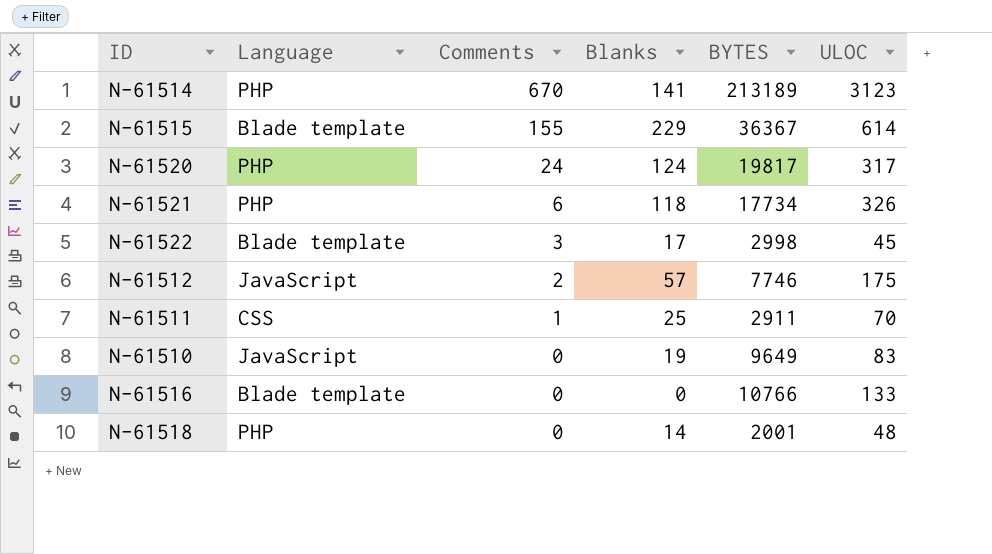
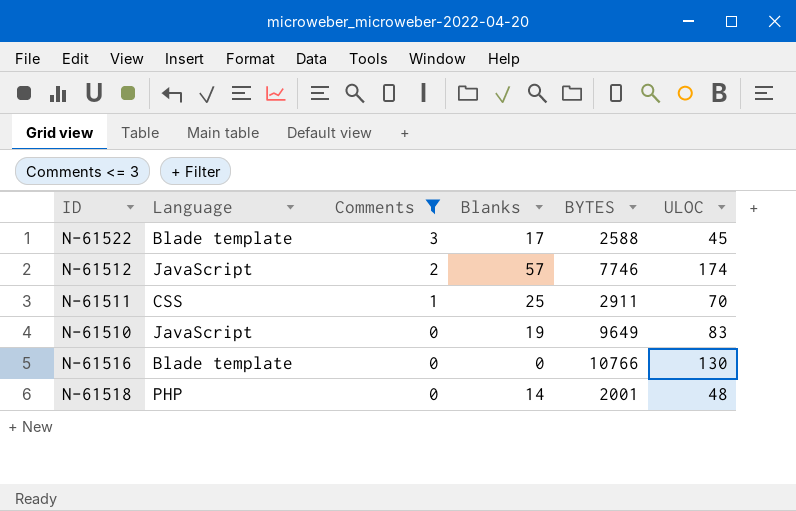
filter: none -> Comments <= 3
N-61522 | BYTES: 2998 -> 2588
N-61512 | ULOC: 175 -> 174
N-61516 | ULOC: 133 -> 130

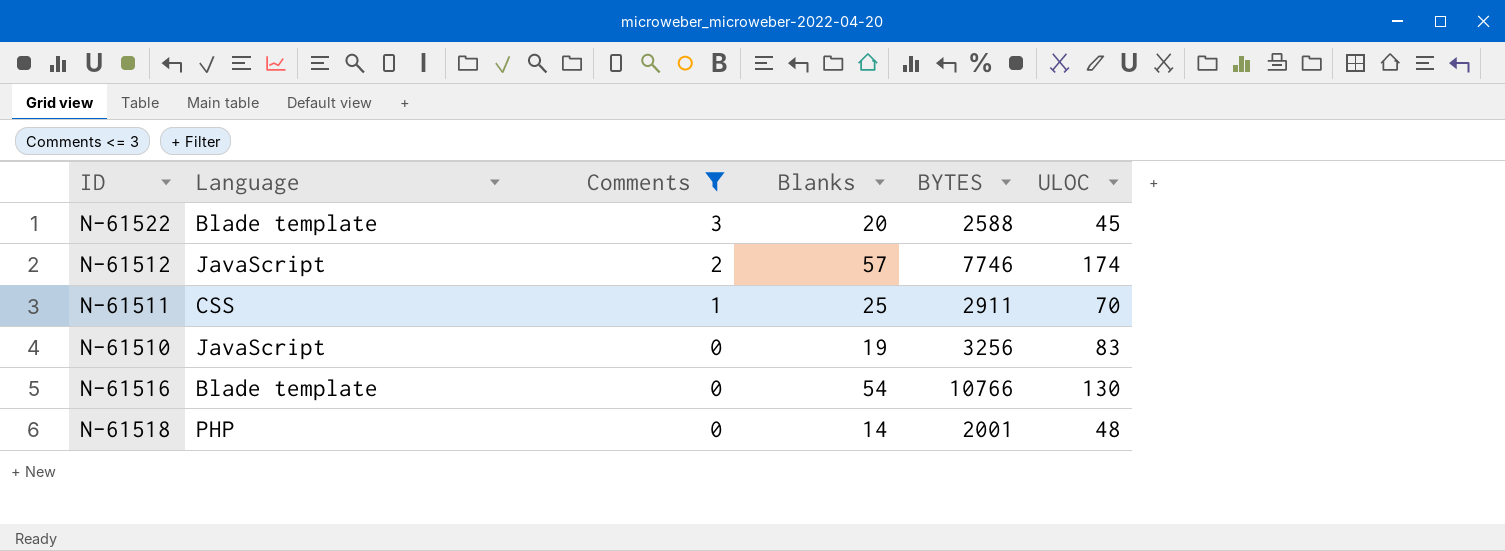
N-61522 | Blanks: 17 -> 20
N-61510 | BYTES: 9649 -> 3256
N-61516 | Blanks: 0 -> 54

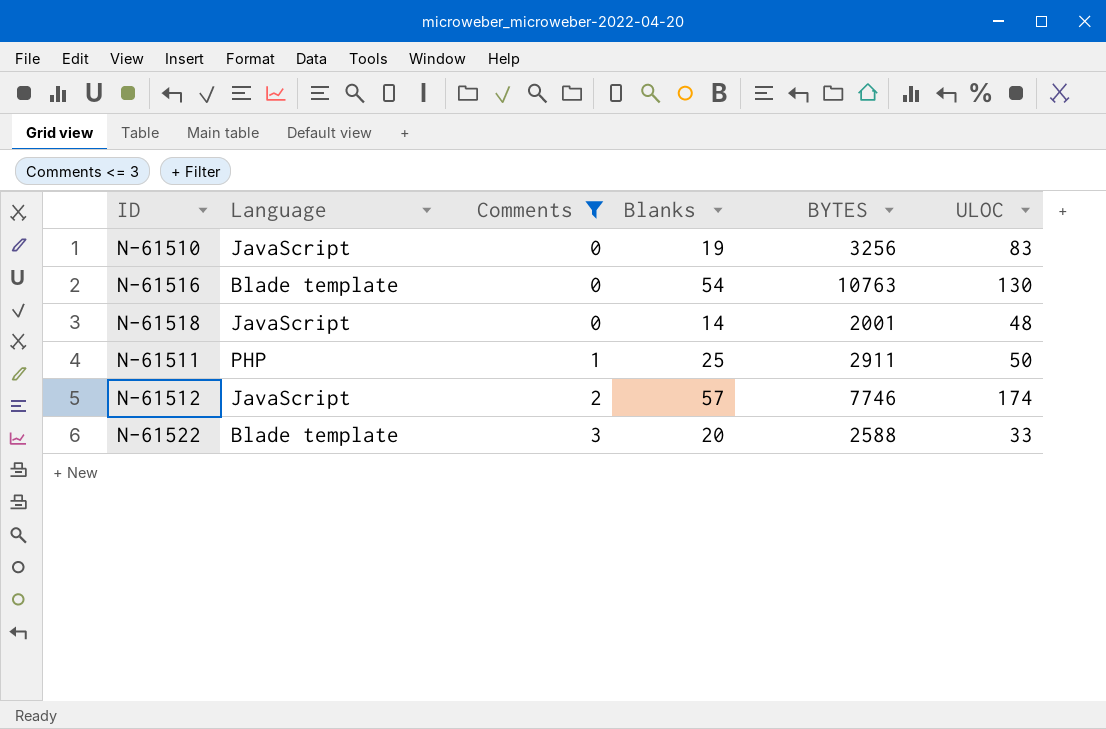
row order: Comments descending -> Comments ascending
N-61516 | BYTES: 10766 -> 10763
N-61518 | Language: PHP -> JavaScript
N-61511 | Language: CSS -> PHP
N-61511 | ULOC: 70 -> 50
N-61522 | ULOC: 45 -> 33

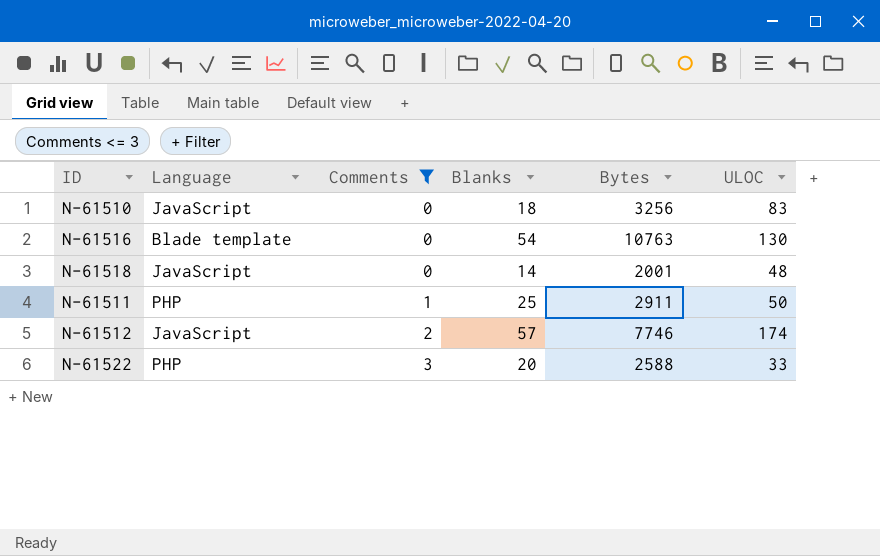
column name: BYTES -> Bytes
N-61510 | Blanks: 19 -> 18
N-61522 | Language: Blade template -> PHP

